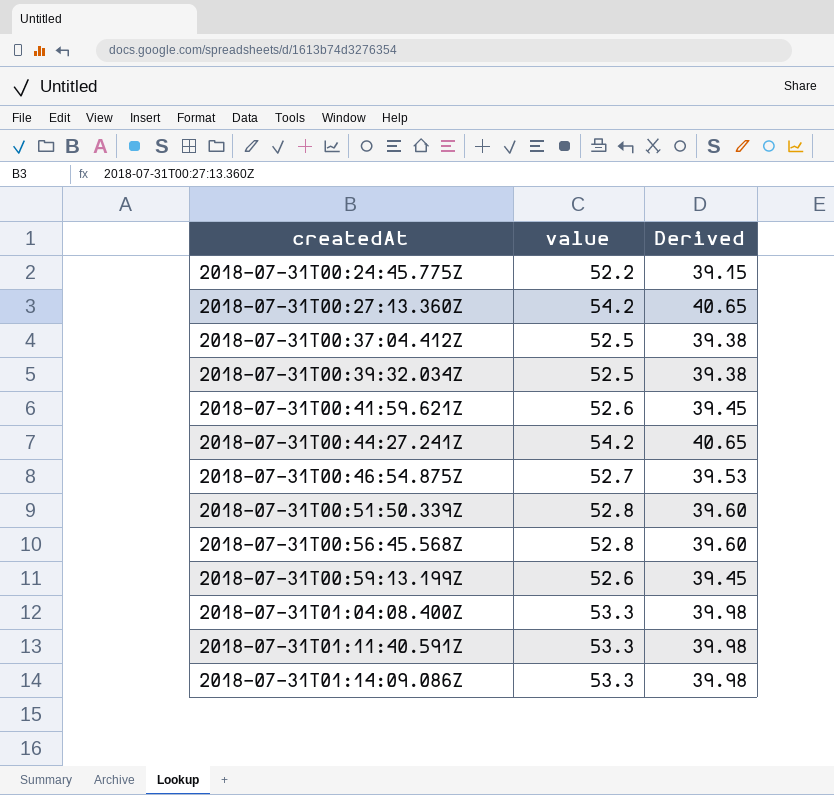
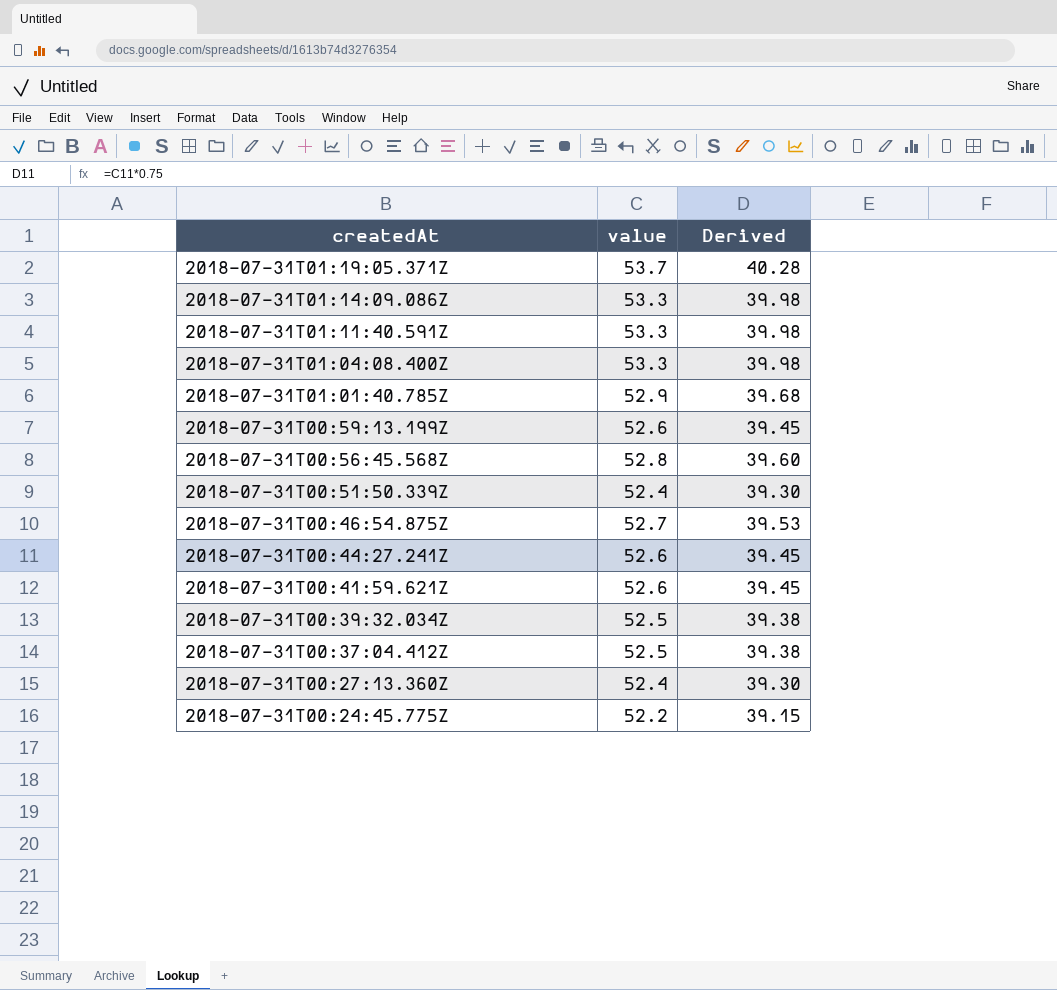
row order: createdAt ascending -> createdAt descending
row 2018-07-31T01:19:05.371Z: none -> 53.7 | 40.28
row 2018-07-31T01:01:40.785Z: none -> 52.9 | 39.68
2018-07-31T00:51:50.339Z | value: 52.8 -> 52.4
2018-07-31T00:51:50.339Z | Derived: 39.60 -> 39.30
2018-07-31T00:44:27.241Z | value: 54.2 -> 52.6
2018-07-31T00:44:27.241Z | Derived: 40.65 -> 39.45
2018-07-31T00:27:13.360Z | value: 54.2 -> 52.4
2018-07-31T00:27:13.360Z | Derived: 40.65 -> 39.30

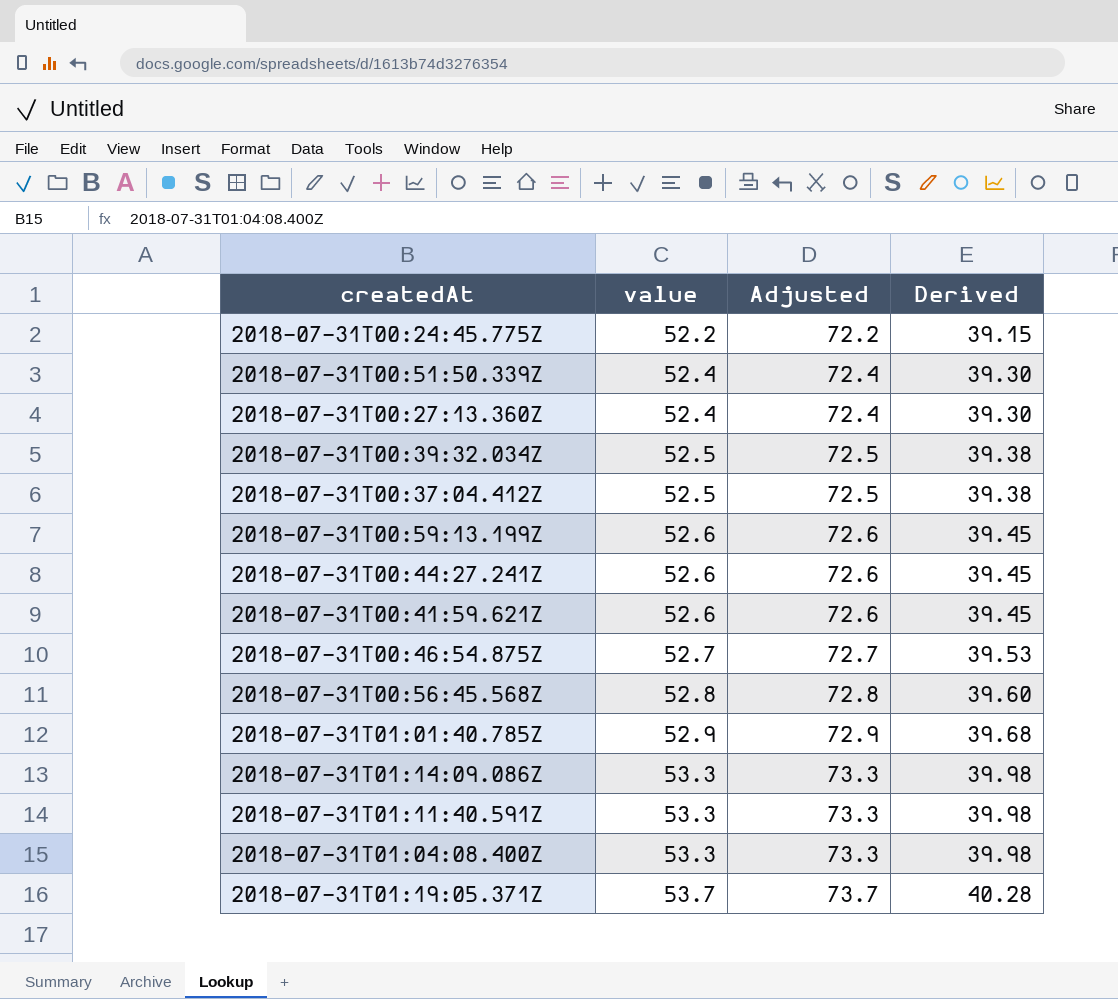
row order: createdAt descending -> value ascending
column Adjusted | formula: none -> [value] + 20

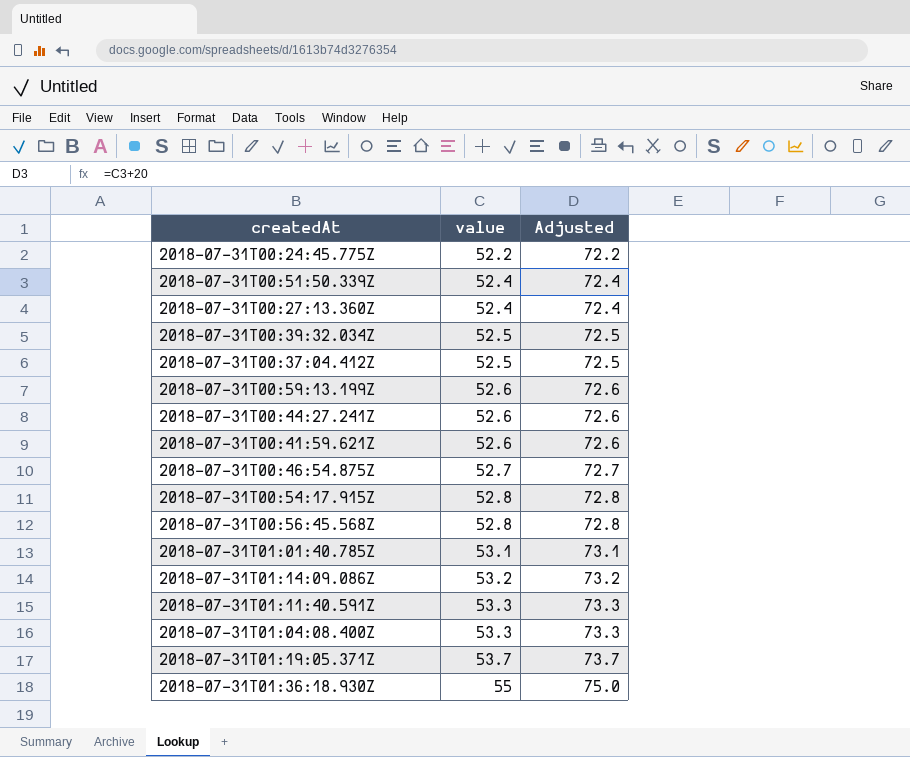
column Derived | formula: [value] * 0.75 -> none
row 2018-07-31T00:54:17.915Z: none -> 52.8 | 72.8
2018-07-31T01:01:40.785Z | value: 52.9 -> 53.1
2018-07-31T01:01:40.785Z | Adjusted: 72.9 -> 73.1
2018-07-31T01:14:09.086Z | value: 53.3 -> 53.2
2018-07-31T01:14:09.086Z | Adjusted: 73.3 -> 73.2
row 2018-07-31T01:36:18.930Z: none -> 55 | 75.0

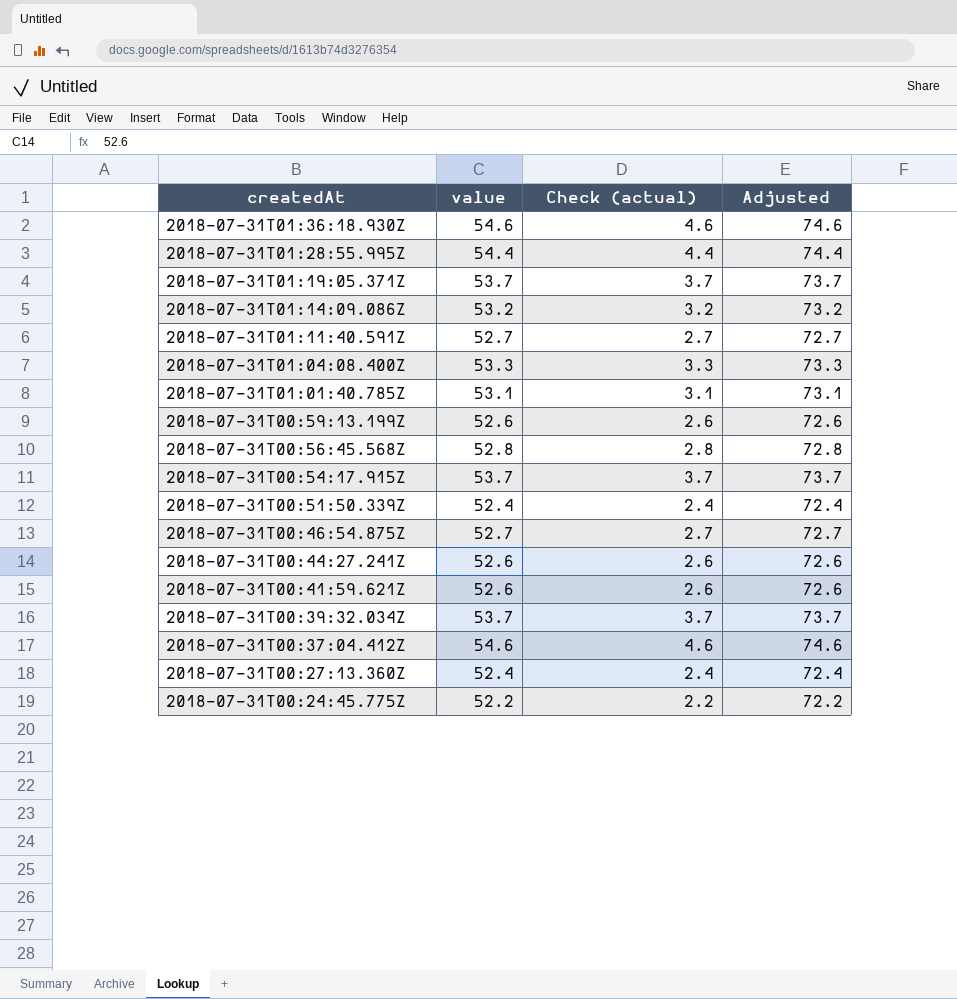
row order: value ascending -> createdAt descending
column Check (actual) | formula: none -> [value] - 50
2018-07-31T01:36:18.930Z | value: 55 -> 54.6
2018-07-31T01:36:18.930Z | Adjusted: 75.0 -> 74.6
row 2018-07-31T01:28:55.995Z: none -> 54.4 | 4.4 | 74.4
2018-07-31T01:11:40.591Z | value: 53.3 -> 52.7
2018-07-31T01:11:40.591Z | Adjusted: 73.3 -> 72.7
2018-07-31T00:54:17.915Z | value: 52.8 -> 53.7
2018-07-31T00:54:17.915Z | Adjusted: 72.8 -> 73.7
2018-07-31T00:39:32.034Z | value: 52.5 -> 53.7
2018-07-31T00:39:32.034Z | Adjusted: 72.5 -> 73.7
2018-07-31T00:37:04.412Z | value: 52.5 -> 54.6
2018-07-31T00:37:04.412Z | Adjusted: 72.5 -> 74.6

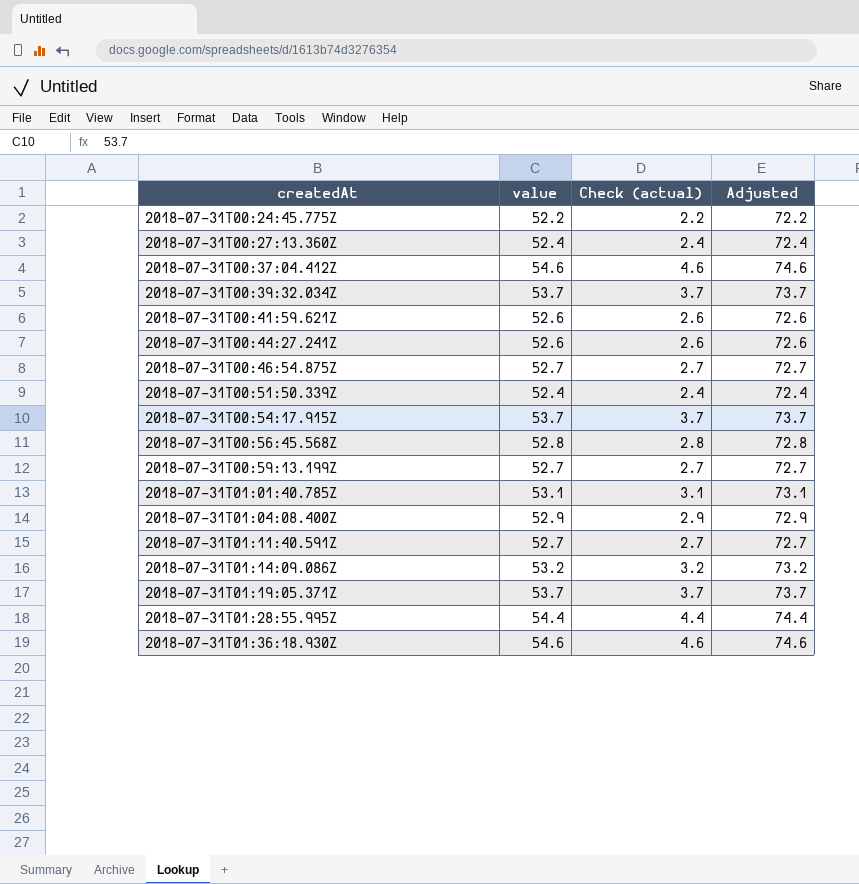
row order: createdAt descending -> createdAt ascending
2018-07-31T00:59:13.199Z | value: 52.6 -> 52.7
2018-07-31T00:59:13.199Z | Check (actual): 2.6 -> 2.7
2018-07-31T00:59:13.199Z | Adjusted: 72.6 -> 72.7
2018-07-31T01:04:08.400Z | value: 53.3 -> 52.9
2018-07-31T01:04:08.400Z | Check (actual): 3.3 -> 2.9
2018-07-31T01:04:08.400Z | Adjusted: 73.3 -> 72.9

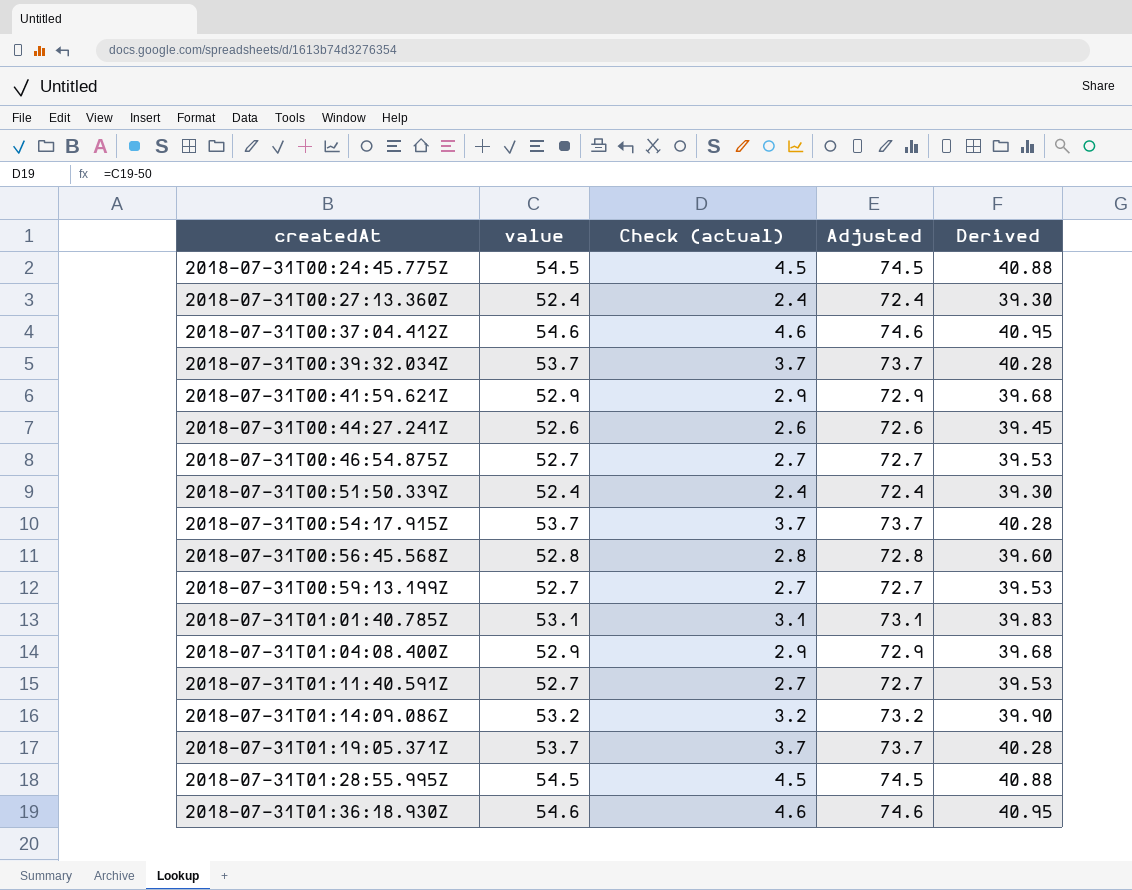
column Derived | formula: none -> [value] * 0.75
2018-07-31T00:24:45.775Z | value: 52.2 -> 54.5
2018-07-31T00:24:45.775Z | Check (actual): 2.2 -> 4.5
2018-07-31T00:24:45.775Z | Adjusted: 72.2 -> 74.5
2018-07-31T00:41:59.621Z | value: 52.6 -> 52.9
2018-07-31T00:41:59.621Z | Check (actual): 2.6 -> 2.9
2018-07-31T00:41:59.621Z | Adjusted: 72.6 -> 72.9
2018-07-31T01:28:55.995Z | value: 54.4 -> 54.5
2018-07-31T01:28:55.995Z | Check (actual): 4.4 -> 4.5
2018-07-31T01:28:55.995Z | Adjusted: 74.4 -> 74.5

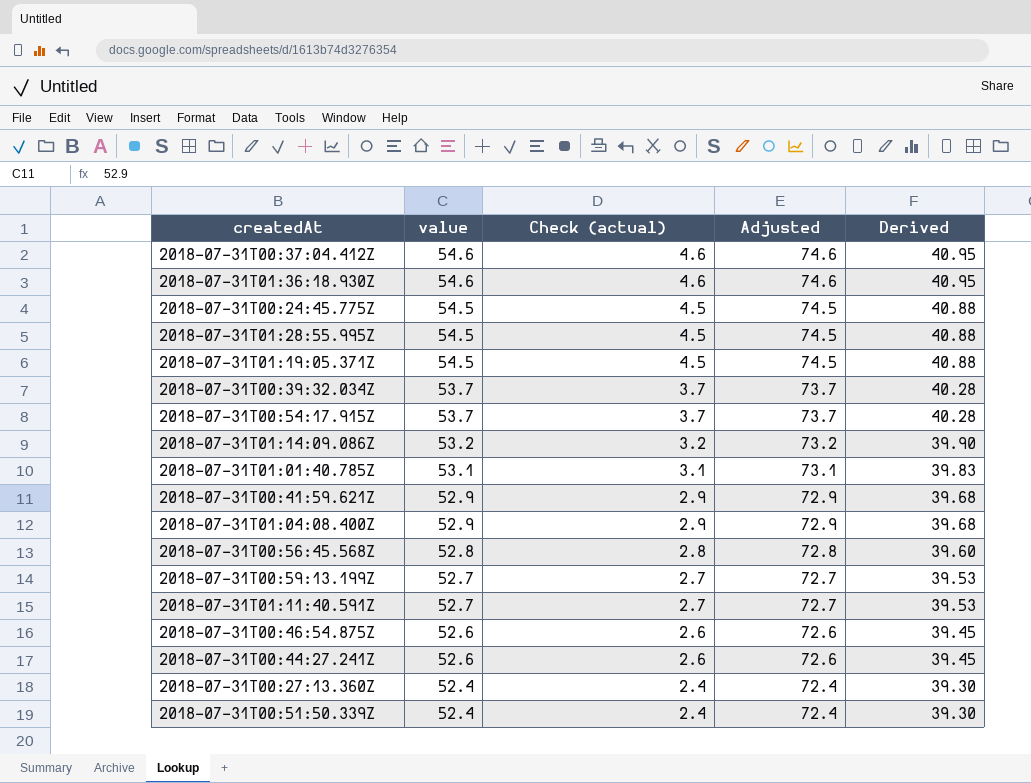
row order: createdAt ascending -> value descending
2018-07-31T01:19:05.371Z | value: 53.7 -> 54.5
2018-07-31T01:19:05.371Z | Check (actual): 3.7 -> 4.5
2018-07-31T01:19:05.371Z | Adjusted: 73.7 -> 74.5
2018-07-31T01:19:05.371Z | Derived: 40.28 -> 40.88
2018-07-31T00:46:54.875Z | value: 52.7 -> 52.6
2018-07-31T00:46:54.875Z | Check (actual): 2.7 -> 2.6
2018-07-31T00:46:54.875Z | Adjusted: 72.7 -> 72.6
2018-07-31T00:46:54.875Z | Derived: 39.53 -> 39.45

